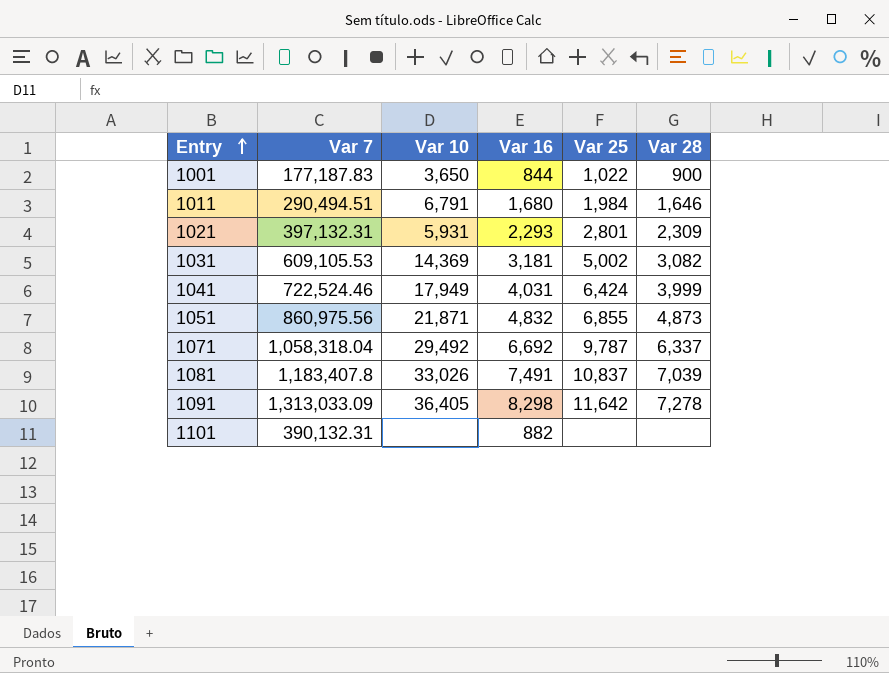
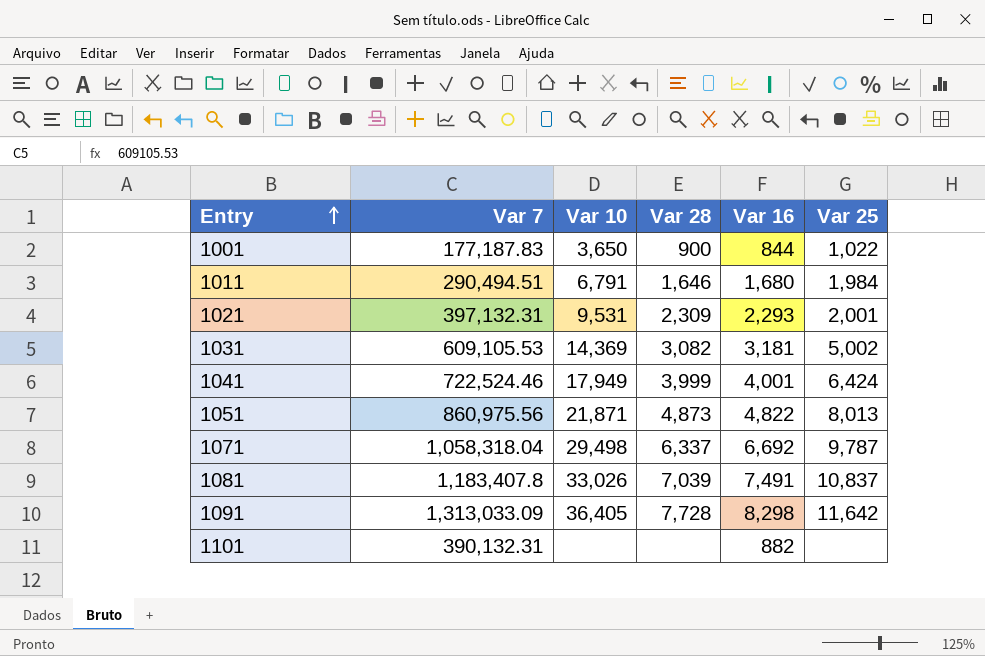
column Var 28 | position: 6 -> 4
1021 | Var 10: 5,931 -> 9,531
1021 | Var 25: 2,801 -> 2,001
1041 | Var 16: 4,031 -> 4,001
1051 | Var 16: 4,832 -> 4,822
1051 | Var 25: 6,855 -> 8,013
1071 | Var 10: 29,492 -> 29,498
1091 | Var 28: 7,278 -> 7,728

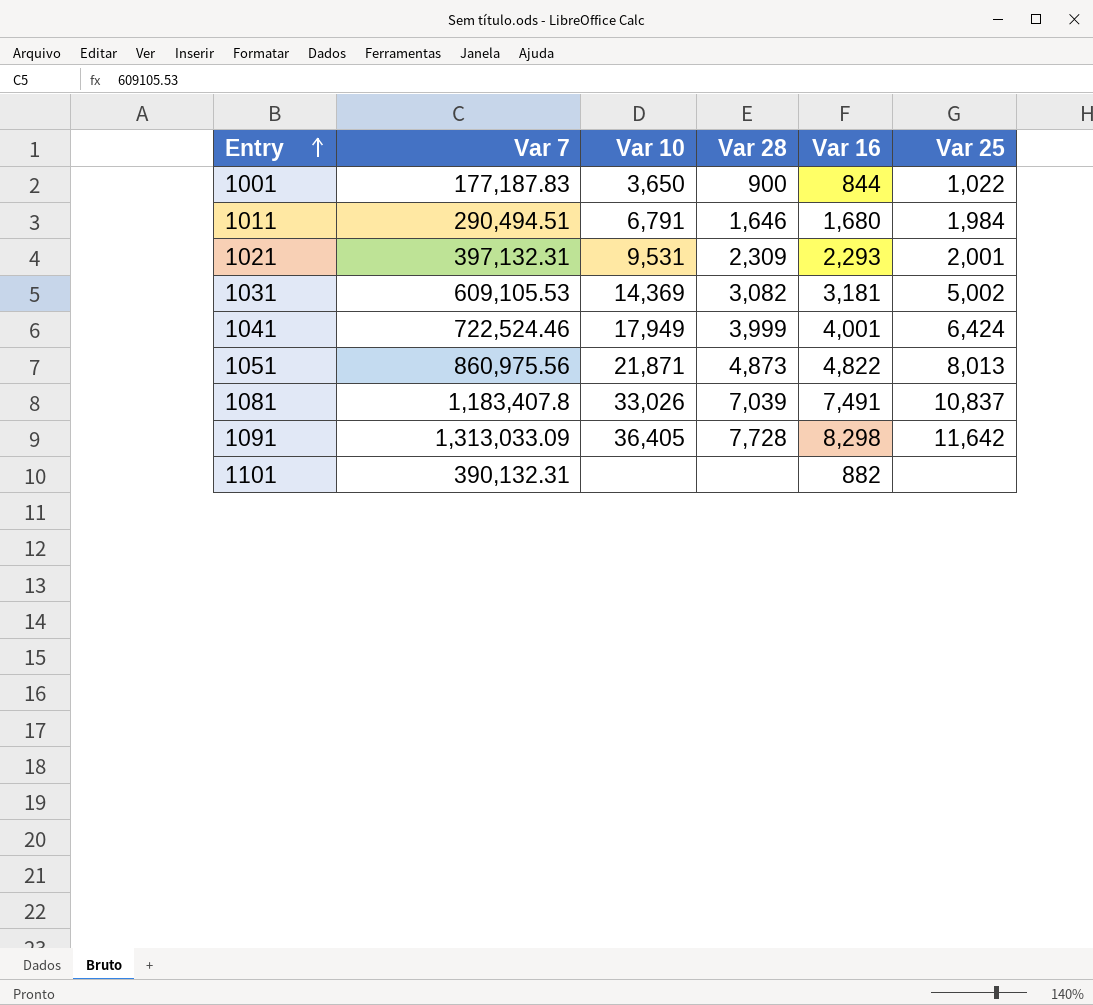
row 1071: 1,058,318.04 | 29,498 | 6,337 | 6,692 | 9,787 -> none

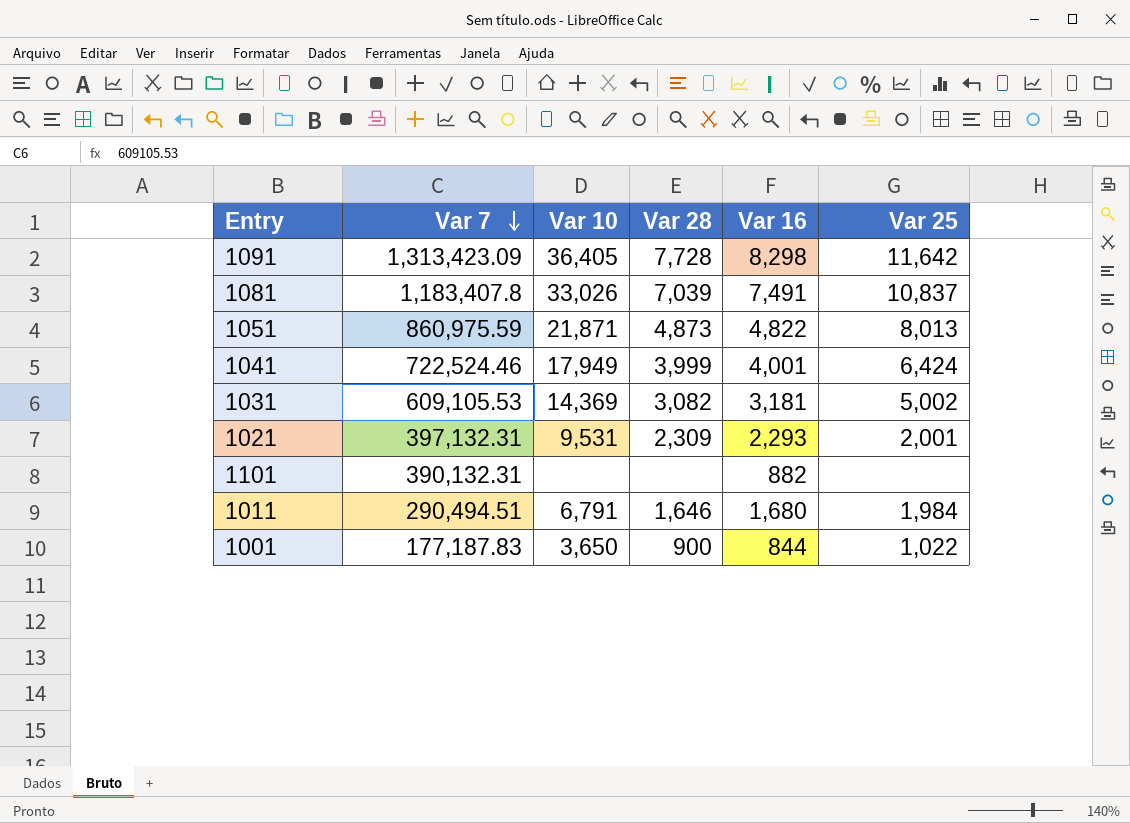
row order: Entry ascending -> Var 7 descending
1091 | Var 7: 1,313,033.09 -> 1,313,423.09
1051 | Var 7: 860,975.56 -> 860,975.59

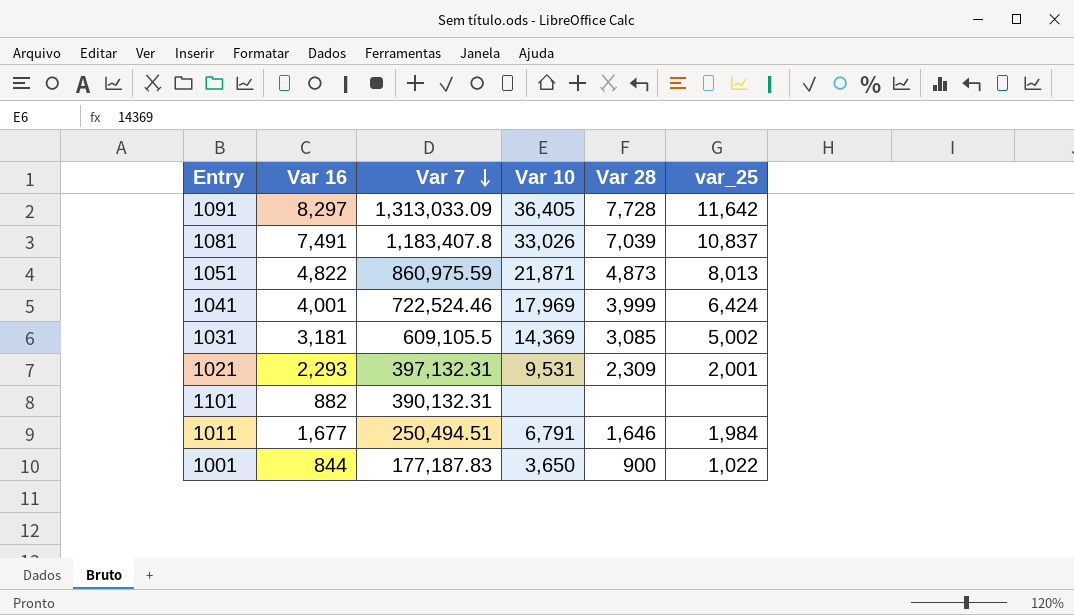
column Var 16 | position: 5 -> 2
column name: Var 25 -> var_25
1091 | Var 16: 8,298 -> 8,297
1091 | Var 7: 1,313,423.09 -> 1,313,033.09
1041 | Var 10: 17,949 -> 17,969
1031 | Var 7: 609,105.53 -> 609,105.5
1031 | Var 28: 3,082 -> 3,085
1011 | Var 16: 1,680 -> 1,677
1011 | Var 7: 290,494.51 -> 250,494.51

